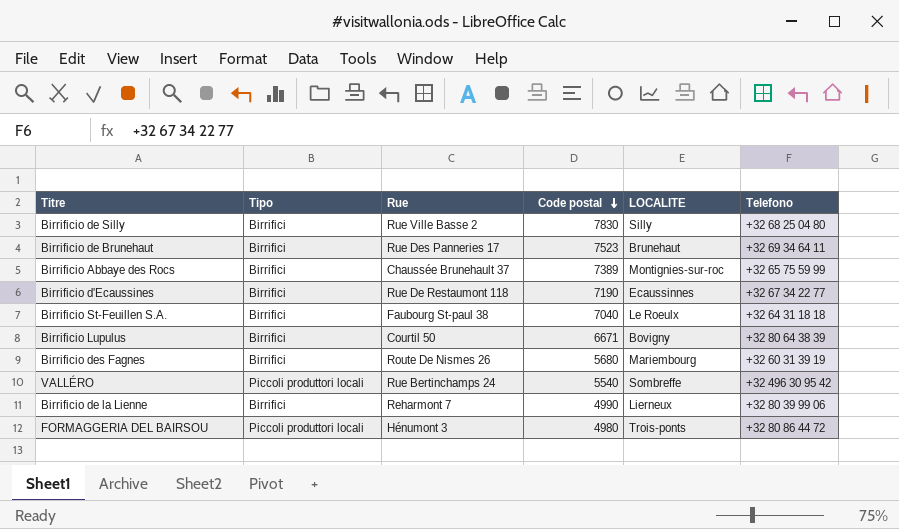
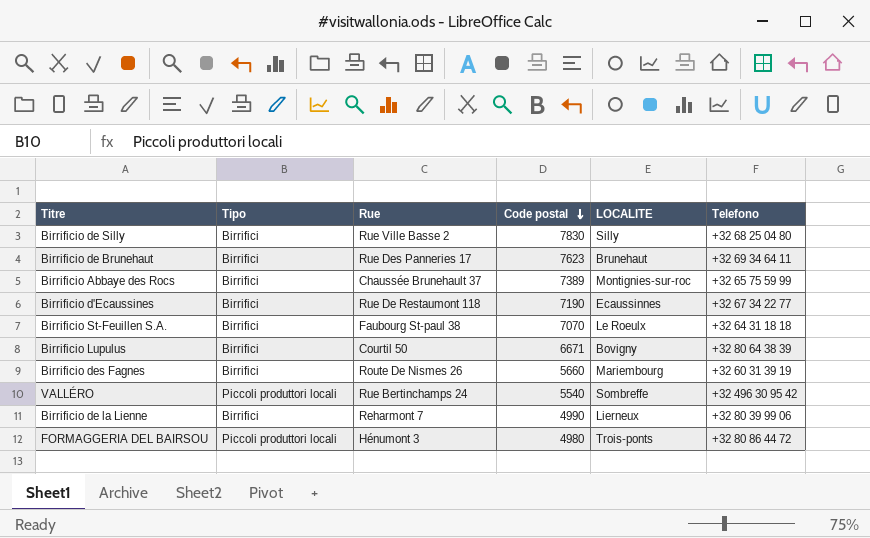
Birrificio de Brunehaut | Code postal: 7523 -> 7623
Birrificio St-Feuillen S.A. | Code postal: 7040 -> 7070
Birrificio des Fagnes | Code postal: 5680 -> 5660

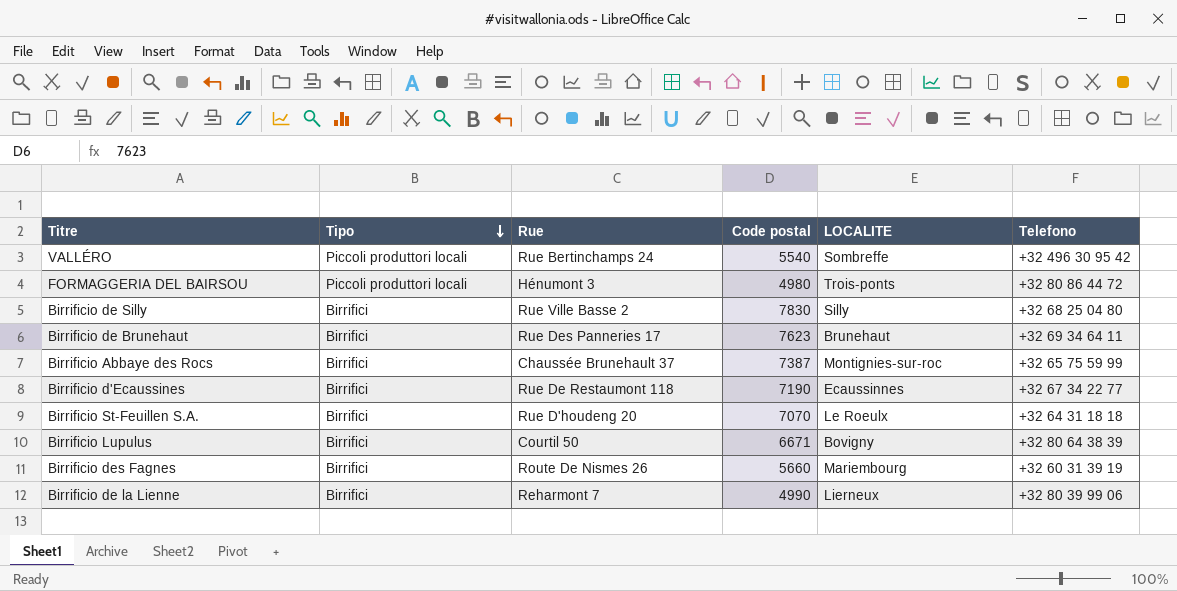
row order: Code postal descending -> Tipo descending
Birrificio Abbaye des Rocs | Code postal: 7389 -> 7387
Birrificio St-Feuillen S.A. | Rue: Faubourg St-paul 38 -> Rue D'houdeng 20

